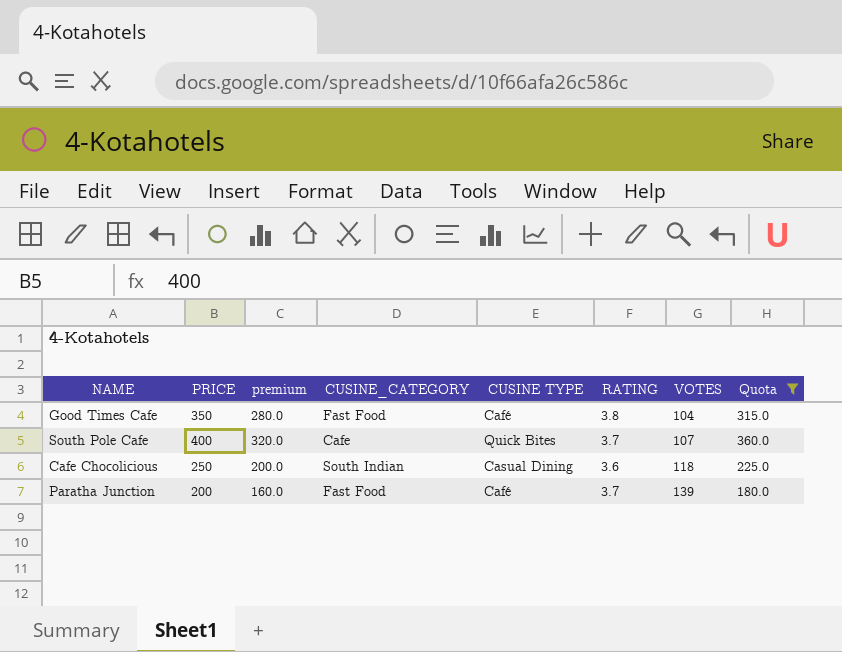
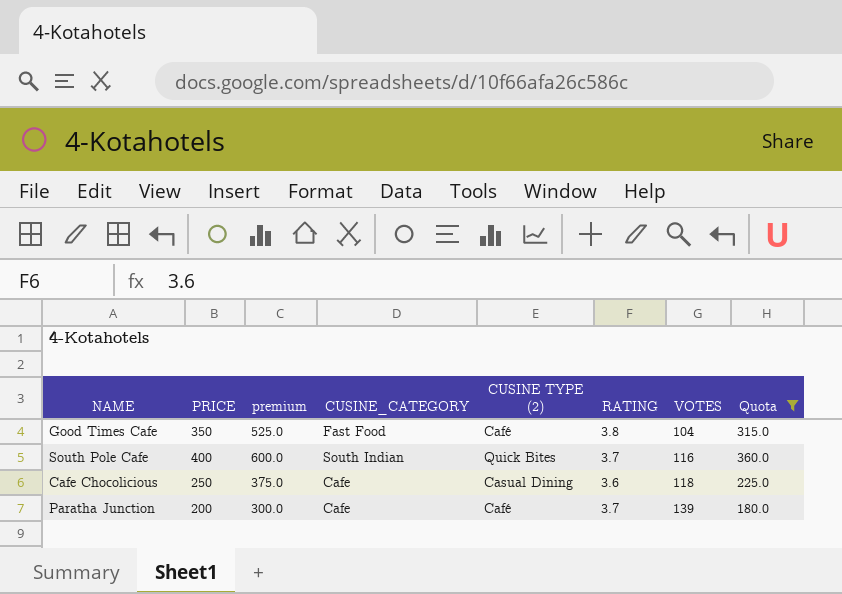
column premium | formula: [PRICE] * 0.8 -> [PRICE] * 1.5
column name: CUSINE TYPE -> CUSINE TYPE (2)
South Pole Cafe | CUSINE_CATEGORY: Cafe -> South Indian
South Pole Cafe | VOTES: 107 -> 116
Cafe Chocolicious | CUSINE_CATEGORY: South Indian -> Cafe
Paratha Junction | CUSINE_CATEGORY: Fast Food -> Cafe

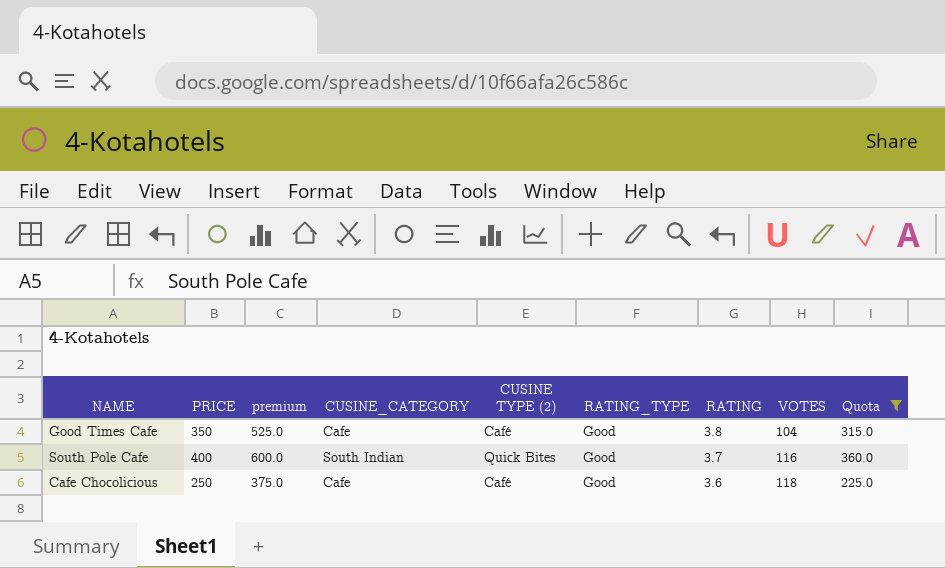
column RATING_TYPE | position: none -> 6
row Paratha Junction: 200 | 300.0 | Cafe | Café | 3.7 | 139 | 180.0 -> none
Good Times Cafe | CUSINE_CATEGORY: Fast Food -> Cafe
Cafe Chocolicious | CUSINE TYPE (2): Casual Dining -> Café

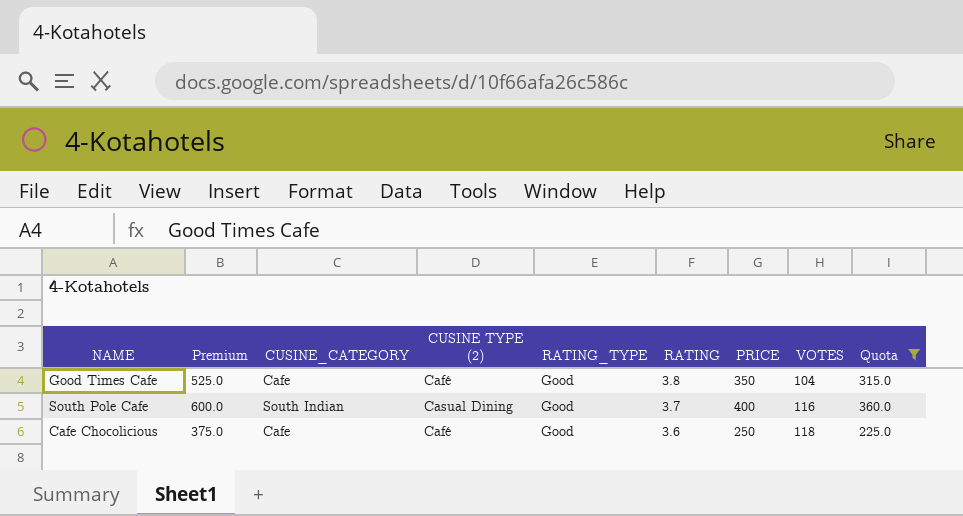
column name: premium -> Premium
column PRICE | position: 2 -> 7
South Pole Cafe | CUSINE TYPE (2): Quick Bites -> Casual Dining

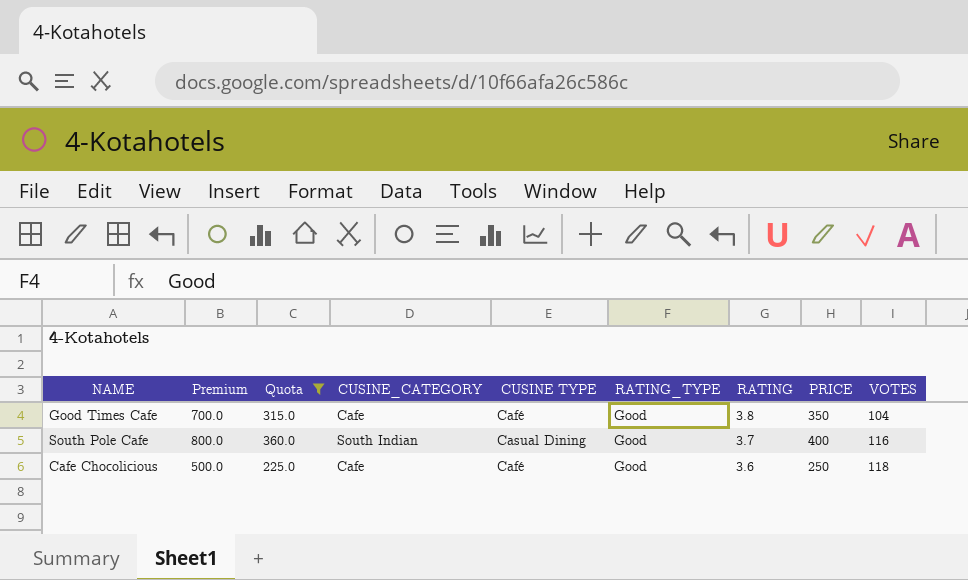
column Premium | formula: [PRICE] * 1.5 -> [PRICE] * 2
column Quota | position: 9 -> 3
column name: CUSINE TYPE (2) -> CUSINE TYPE

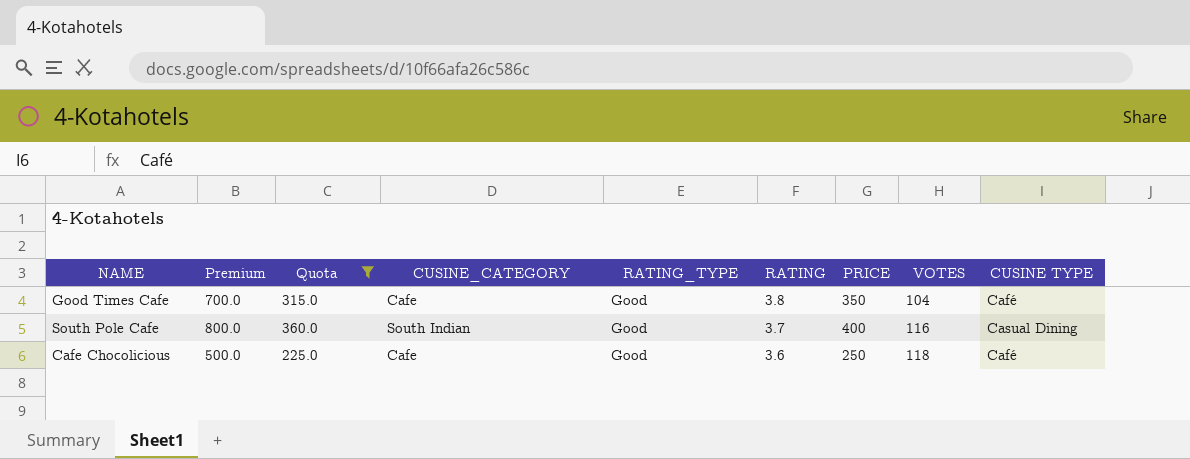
column CUSINE TYPE | position: 5 -> 9

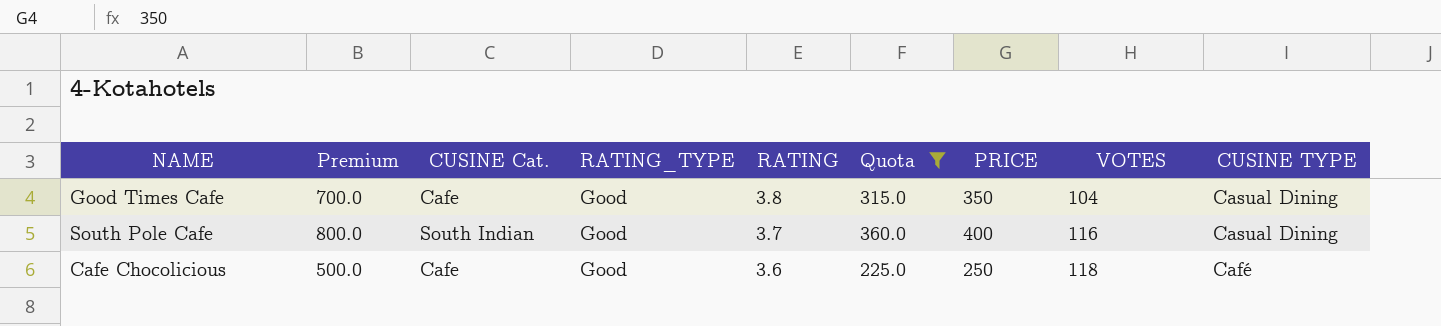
column name: CUSINE_CATEGORY -> CUSINE Cat.
column Quota | position: 3 -> 6
Good Times Cafe | CUSINE TYPE: Café -> Casual Dining

